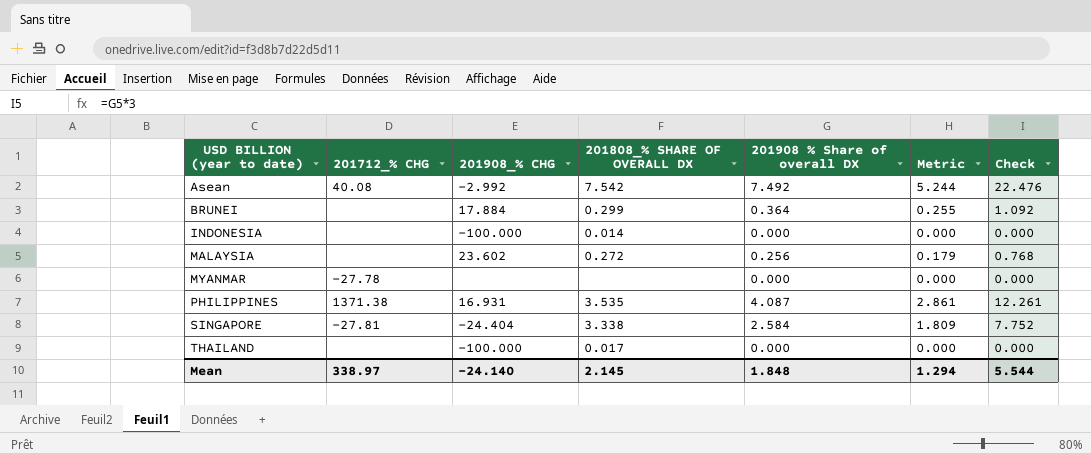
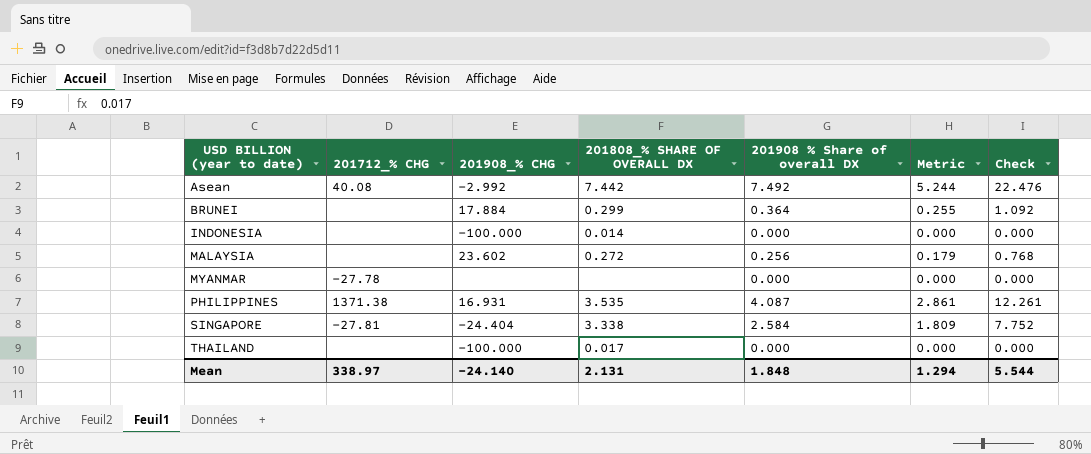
Asean | 201808_% SHARE OF OVERALL DX: 7.542 -> 7.442
Mean | 201808_% SHARE OF OVERALL DX: 2.145 -> 2.131

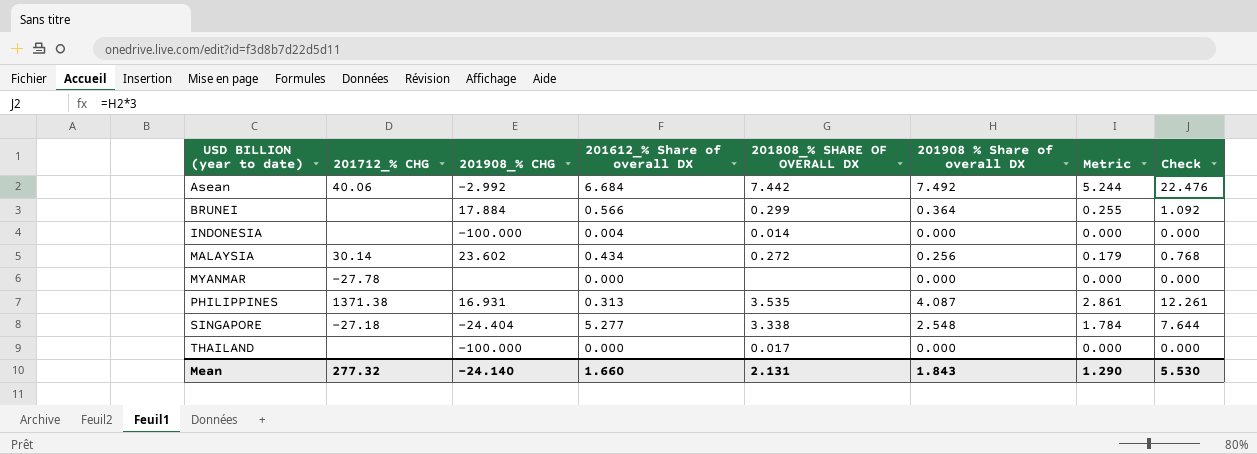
column 201612_% Share of overall DX | position: none -> 4
Asean | 201712_% CHG: 40.08 -> 40.06
MALAYSIA | 201712_% CHG: none -> 30.14
SINGAPORE | 201712_% CHG: -27.81 -> -27.18
SINGAPORE | 201908 % Share of overall DX: 2.584 -> 2.548
SINGAPORE | Metric: 1.809 -> 1.784
SINGAPORE | Check: 7.752 -> 7.644
Mean | 201712_% CHG: 338.97 -> 277.32
Mean | 201908 % Share of overall DX: 1.848 -> 1.843
Mean | Metric: 1.294 -> 1.290
Mean | Check: 5.544 -> 5.530

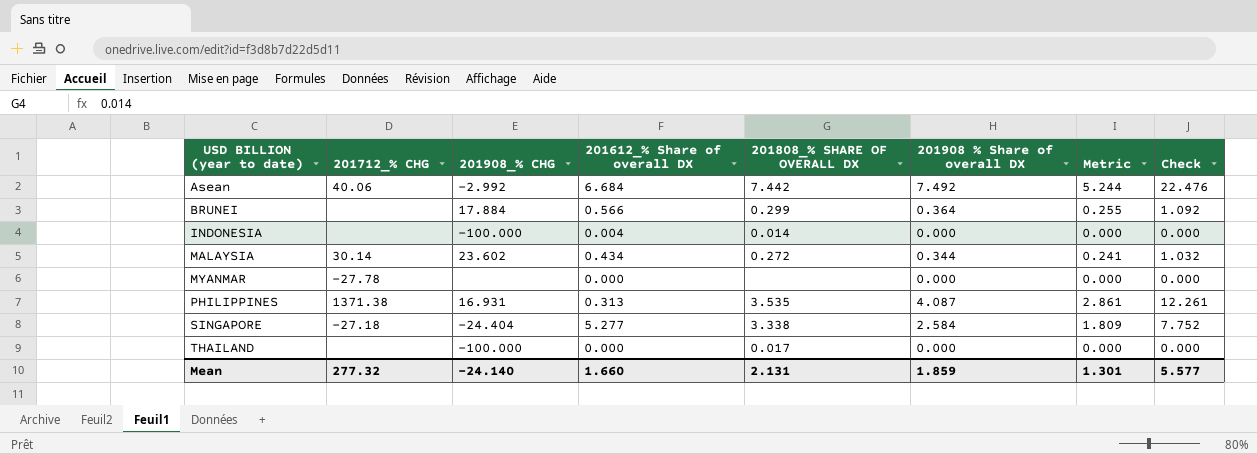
MALAYSIA | 201908 % Share of overall DX: 0.256 -> 0.344
MALAYSIA | Metric: 0.179 -> 0.241
MALAYSIA | Check: 0.768 -> 1.032
SINGAPORE | 201908 % Share of overall DX: 2.548 -> 2.584
SINGAPORE | Metric: 1.784 -> 1.809
SINGAPORE | Check: 7.644 -> 7.752
Mean | 201908 % Share of overall DX: 1.843 -> 1.859
Mean | Metric: 1.290 -> 1.301
Mean | Check: 5.530 -> 5.577

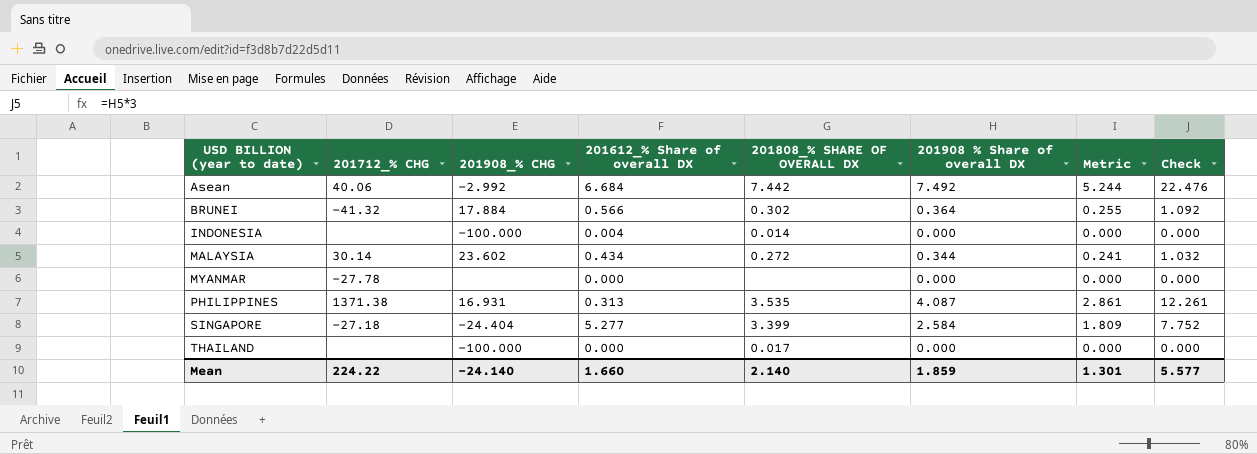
BRUNEI | 201712_% CHG: none -> -41.32
BRUNEI | 201808_% SHARE OF OVERALL DX: 0.299 -> 0.302
SINGAPORE | 201808_% SHARE OF OVERALL DX: 3.338 -> 3.399
Mean | 201712_% CHG: 277.32 -> 224.22
Mean | 201808_% SHARE OF OVERALL DX: 2.131 -> 2.140

